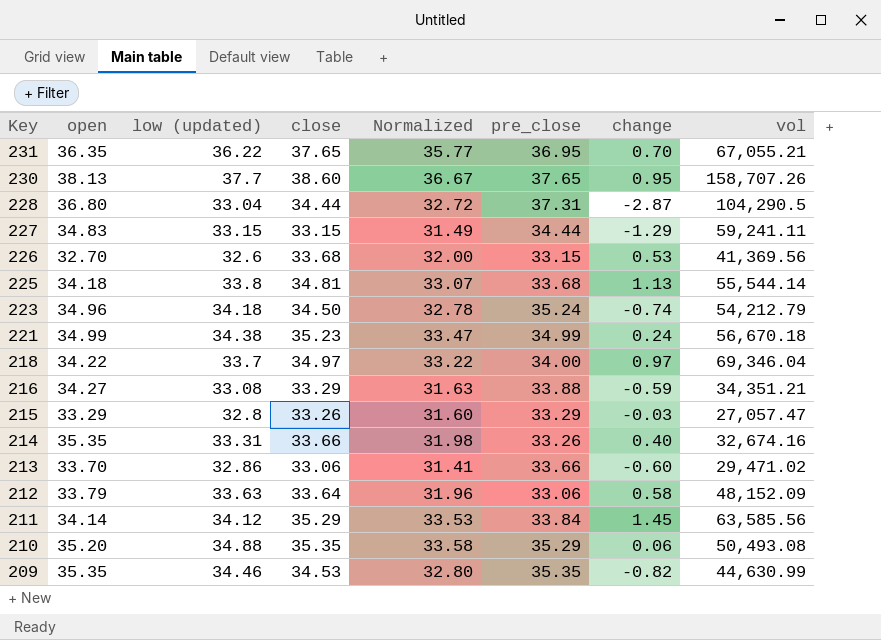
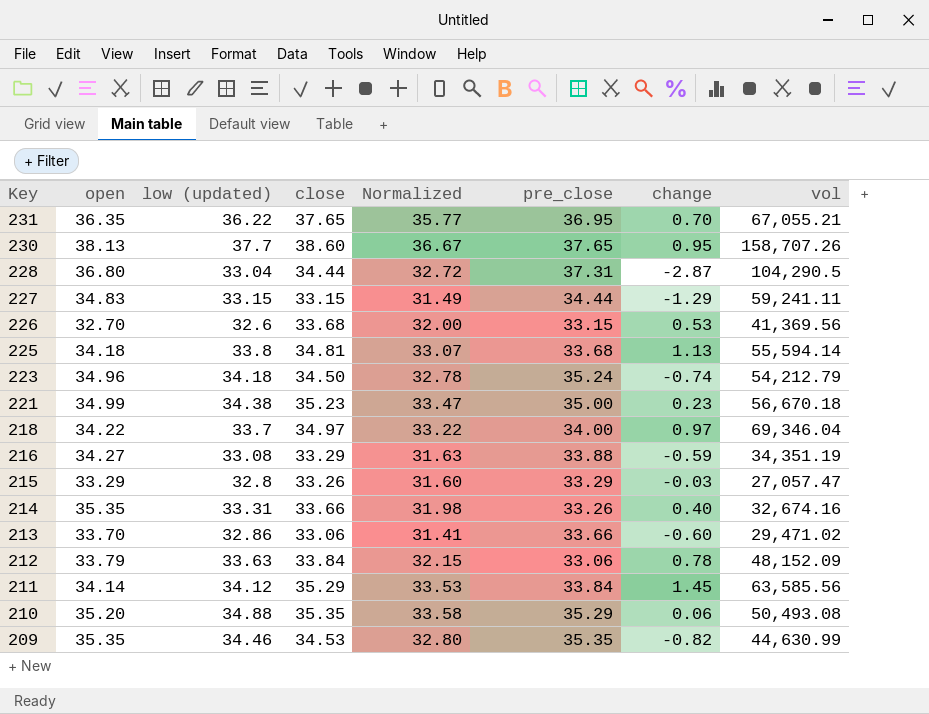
225 | vol: 55,544.14 -> 55,594.14
221 | pre_close: 34.99 -> 35.00
221 | change: 0.24 -> 0.23
216 | vol: 34,351.21 -> 34,351.19
212 | close: 33.64 -> 33.84
212 | Normalized: 31.96 -> 32.15
212 | change: 0.58 -> 0.78

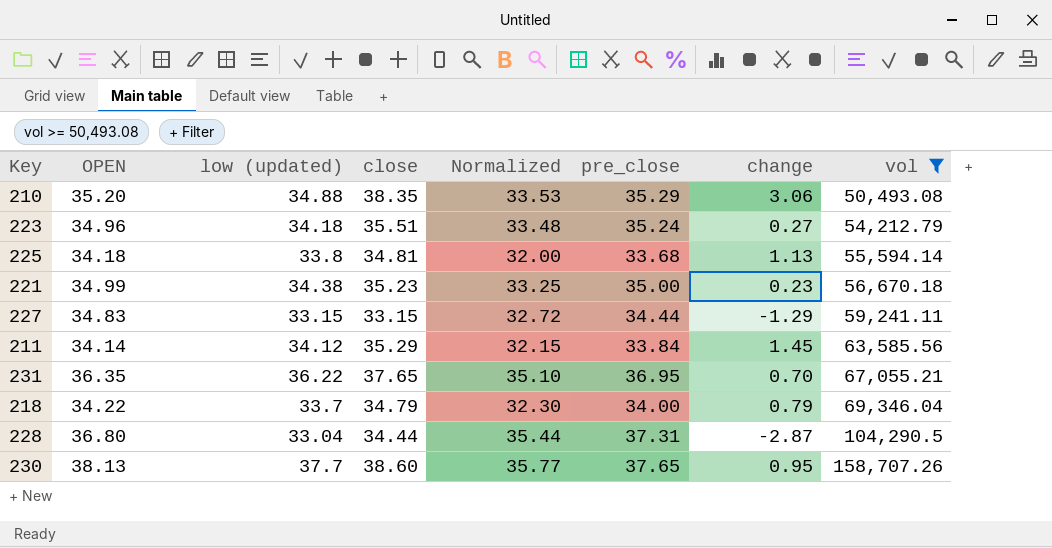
filter: none -> vol >= 50,493.08
row order: Key descending -> vol ascending
column name: open -> OPEN
column Normalized | formula: [close] * 0.95 -> [pre_close] * 0.95
210 | close: 35.35 -> 38.35
210 | change: 0.06 -> 3.06
223 | close: 34.50 -> 35.51
223 | change: -0.74 -> 0.27
218 | close: 34.97 -> 34.79
218 | change: 0.97 -> 0.79

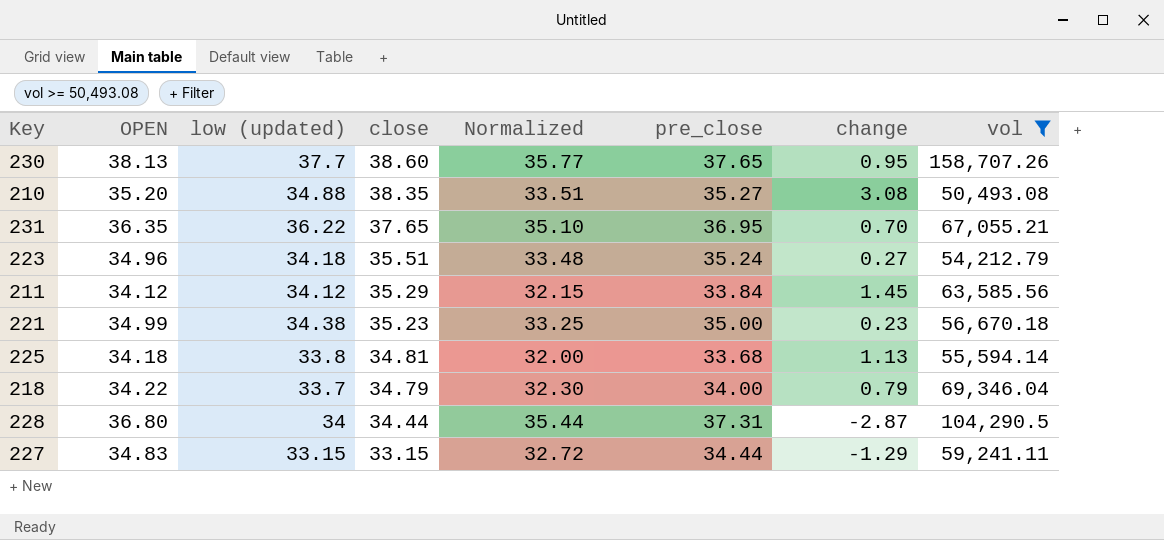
row order: vol ascending -> close descending
210 | Normalized: 33.53 -> 33.51
210 | pre_close: 35.29 -> 35.27
210 | change: 3.06 -> 3.08
211 | OPEN: 34.14 -> 34.12
228 | low (updated): 33.04 -> 34

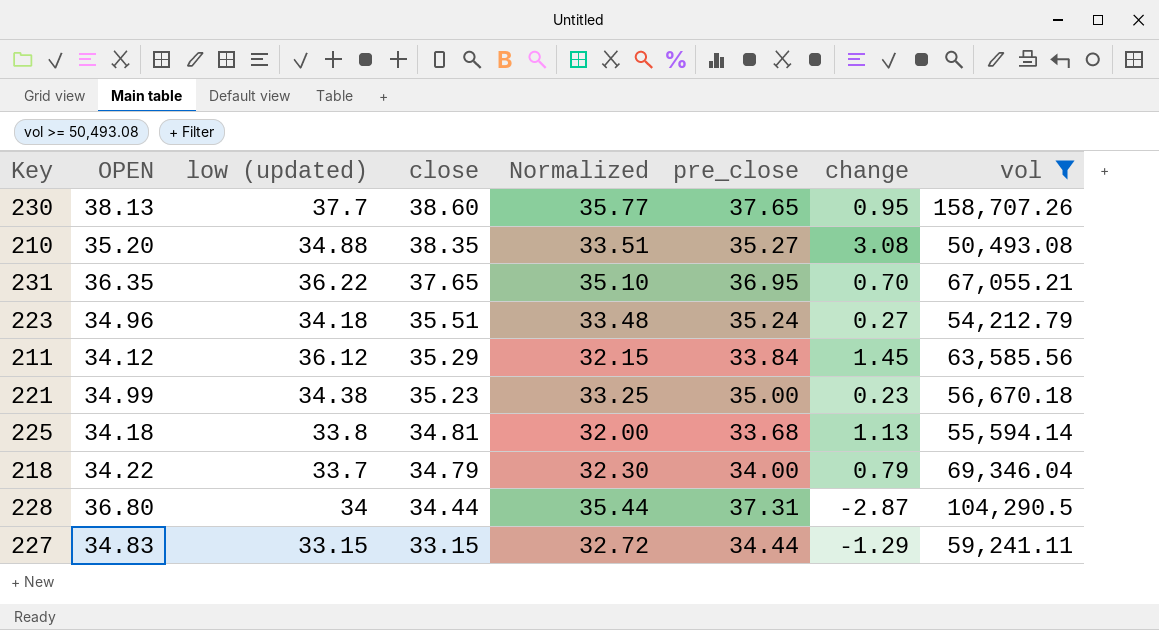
211 | low (updated): 34.12 -> 36.12

